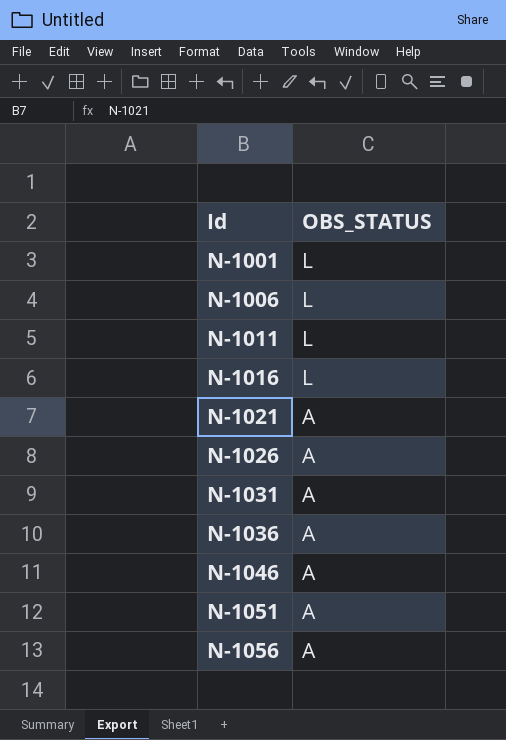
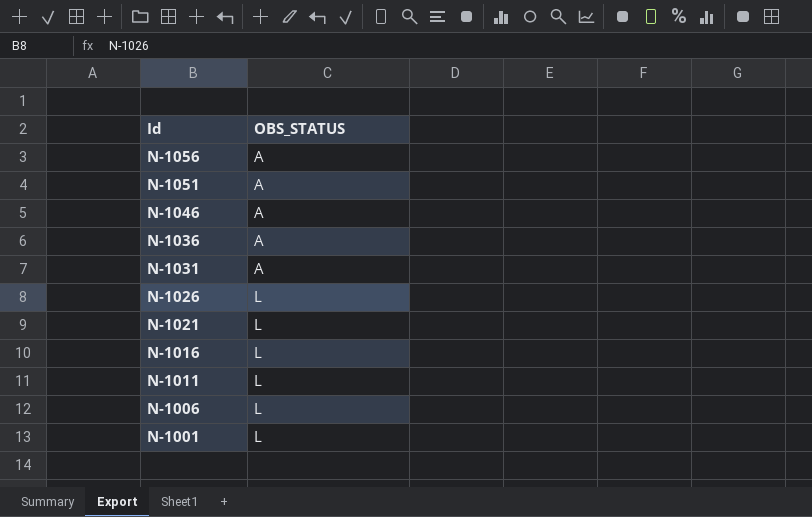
row order: Id ascending -> Id descending
N-1026 | OBS_STATUS: A -> L
N-1021 | OBS_STATUS: A -> L

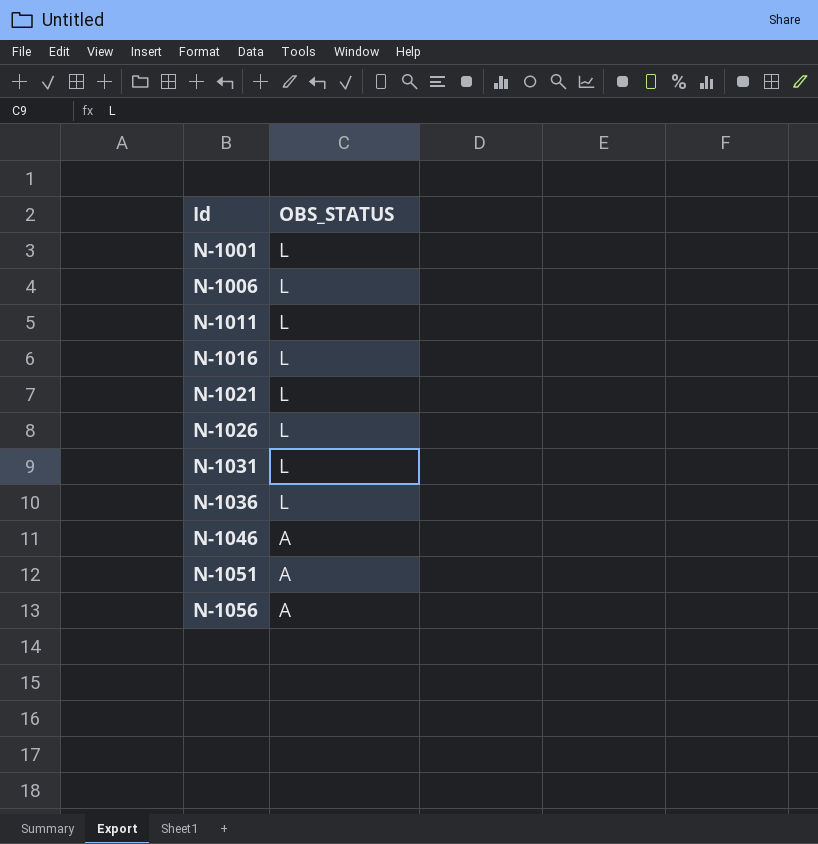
row order: Id descending -> Id ascending
N-1031 | OBS_STATUS: A -> L
N-1036 | OBS_STATUS: A -> L

